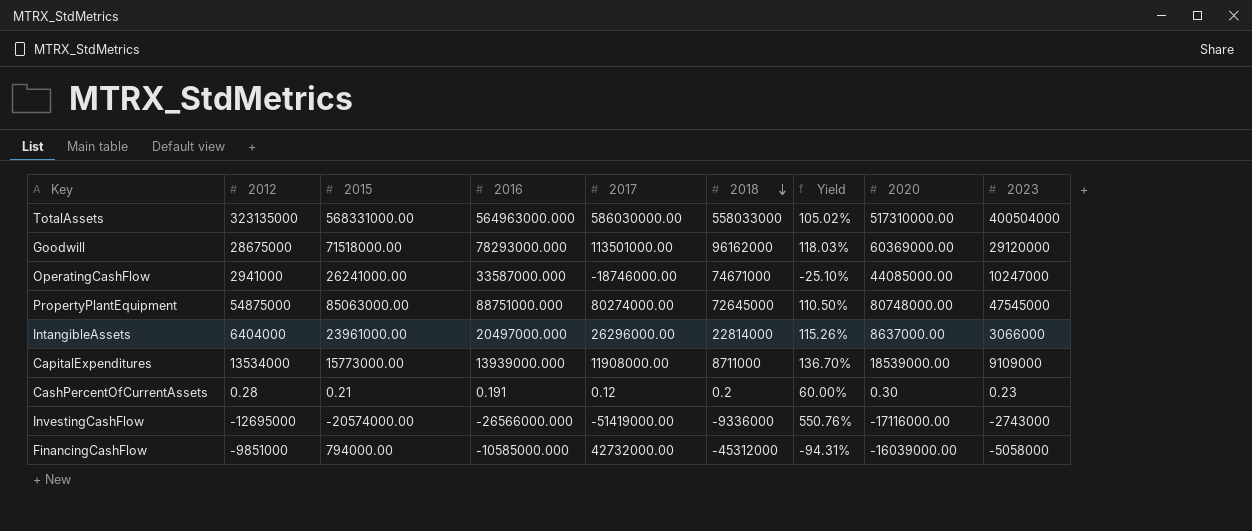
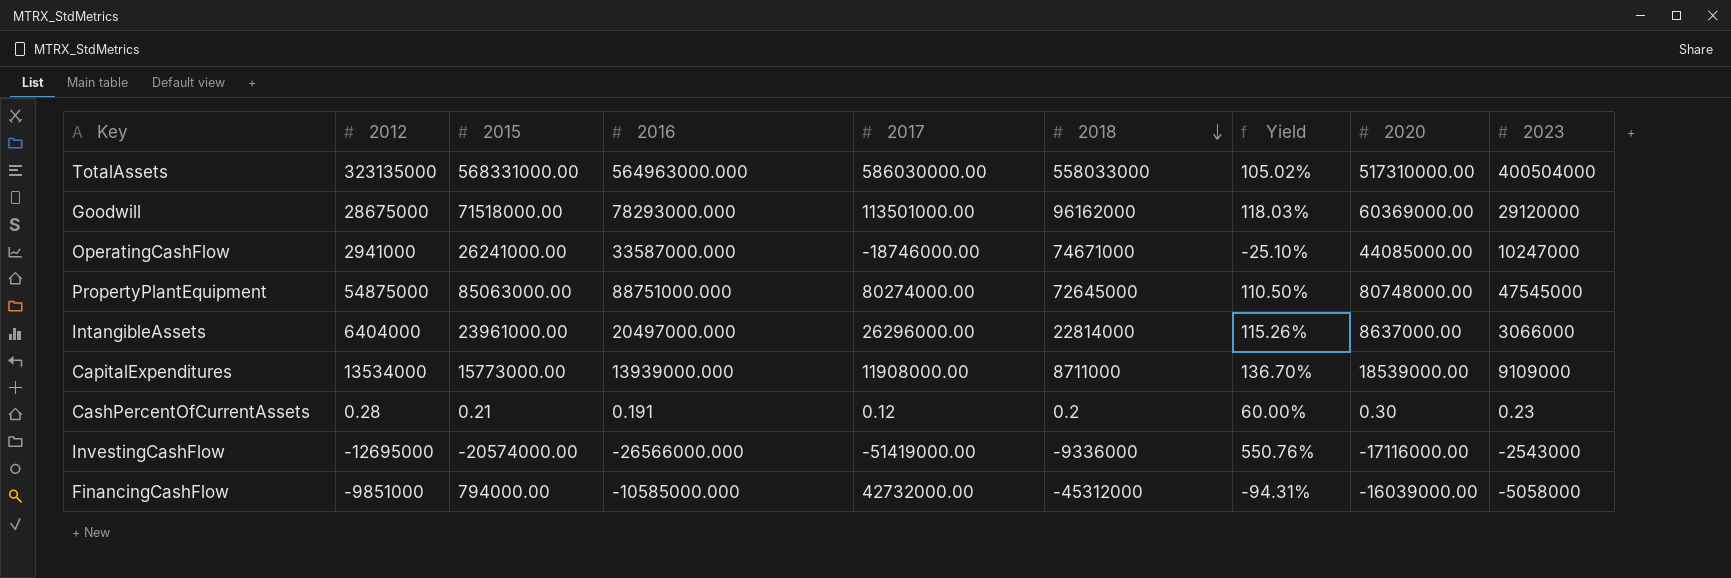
InvestingCashFlow | 2023: -2743000 -> -2543000

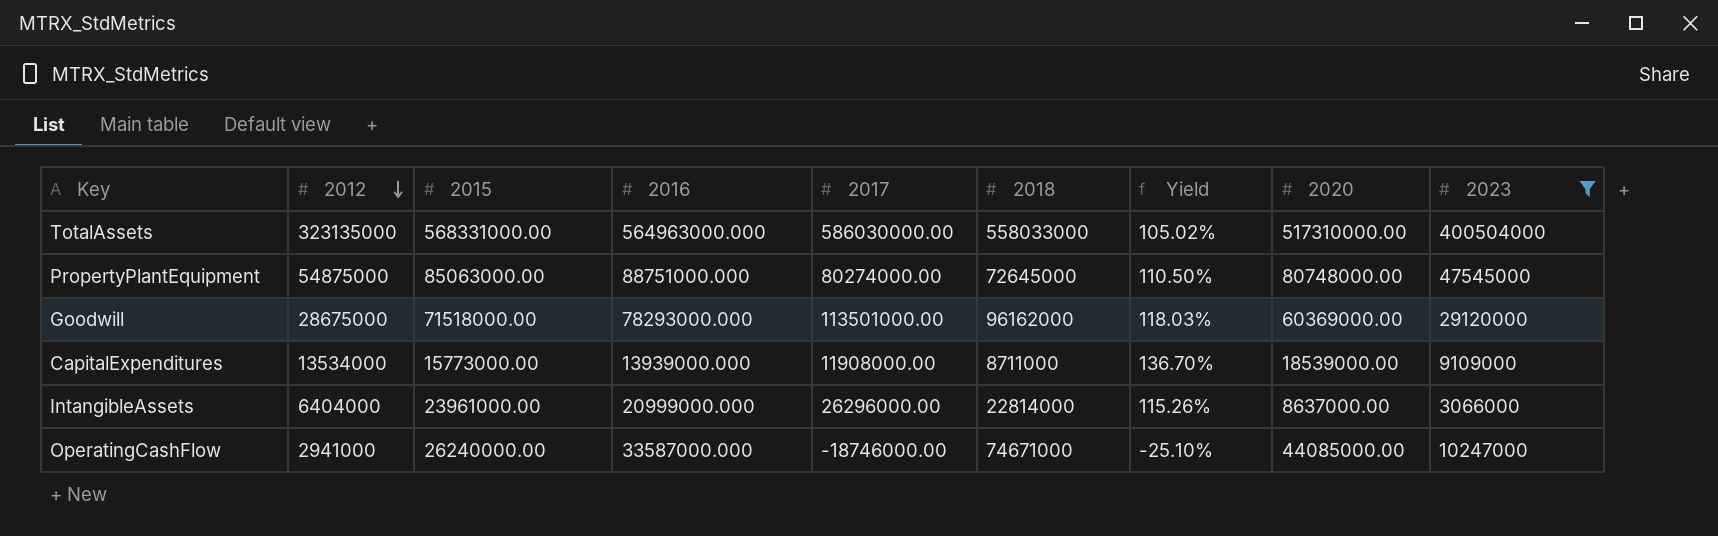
filter: none -> 2023 >= 3066000
row order: 2018 descending -> 2012 descending
IntangibleAssets | 2016: 20497000.000 -> 20999000.000
OperatingCashFlow | 2015: 26241000.00 -> 26240000.00

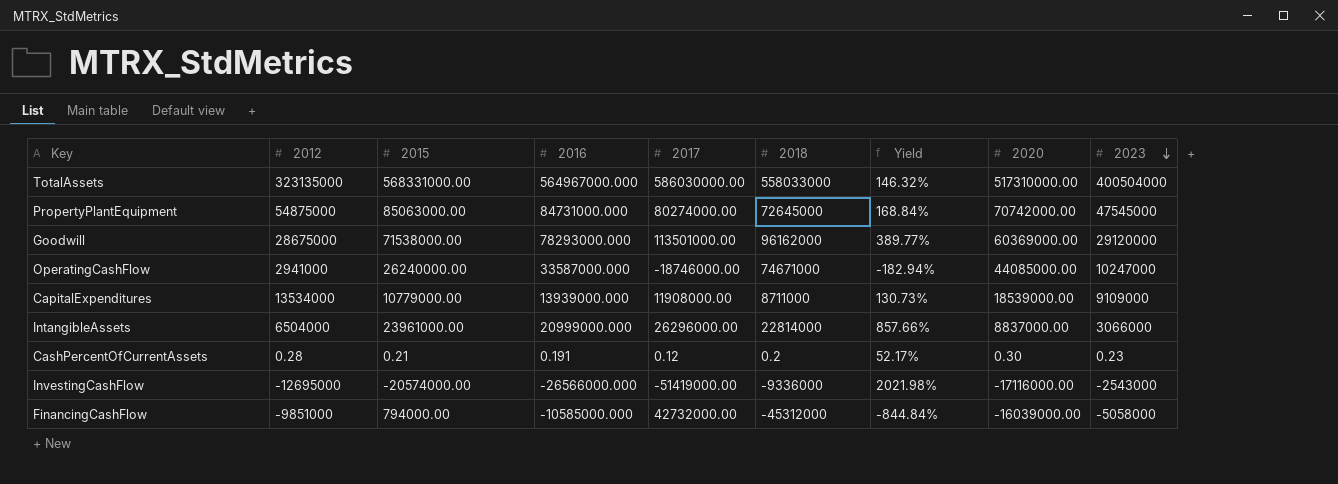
filter: 2023 >= 3066000 -> none
row order: 2012 descending -> 2023 descending
column Yield | formula: [2017] / [2018] -> [2017] / [2023]
TotalAssets | 2016: 564963000.000 -> 564967000.000
PropertyPlantEquipment | 2016: 88751000.000 -> 84731000.000
PropertyPlantEquipment | 2020: 80748000.00 -> 70742000.00
Goodwill | 2015: 71518000.00 -> 71538000.00
CapitalExpenditures | 2015: 15773000.00 -> 10779000.00
IntangibleAssets | 2012: 6404000 -> 6504000
IntangibleAssets | 2020: 8637000.00 -> 8837000.00

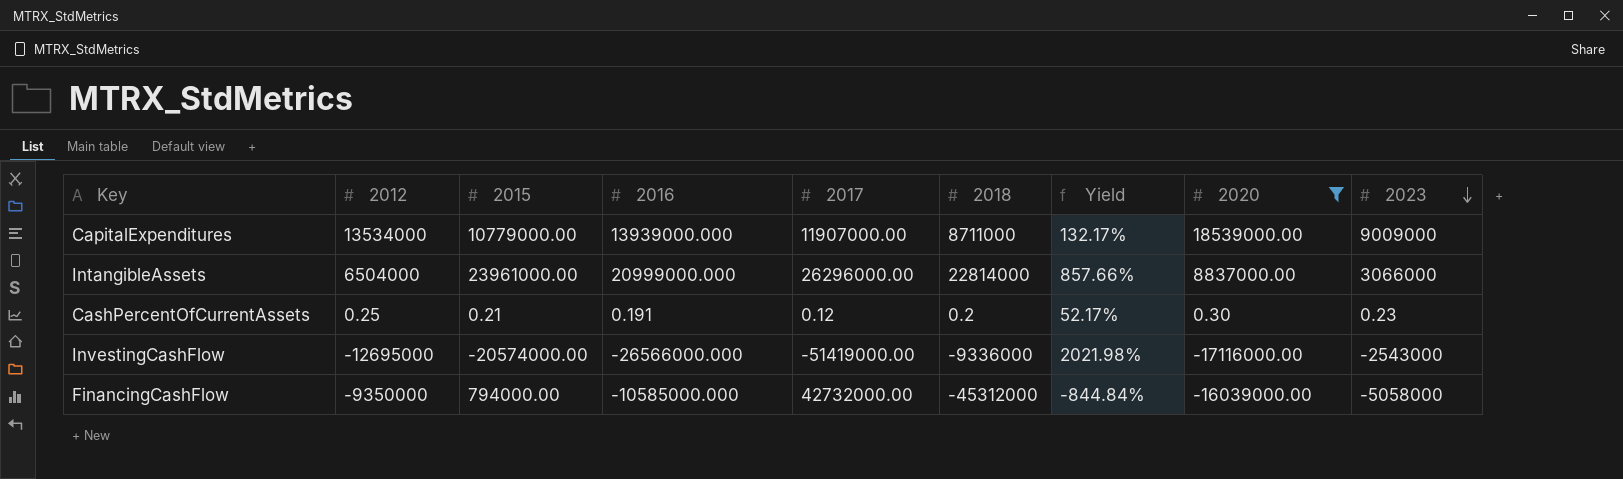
filter: none -> 2020 <= 18539000.00
CapitalExpenditures | 2017: 11908000.00 -> 11907000.00
CapitalExpenditures | Yield: 130.73% -> 132.17%
CapitalExpenditures | 2023: 9109000 -> 9009000
CashPercentOfCurrentAssets | 2012: 0.28 -> 0.25
FinancingCashFlow | 2012: -9851000 -> -9350000

